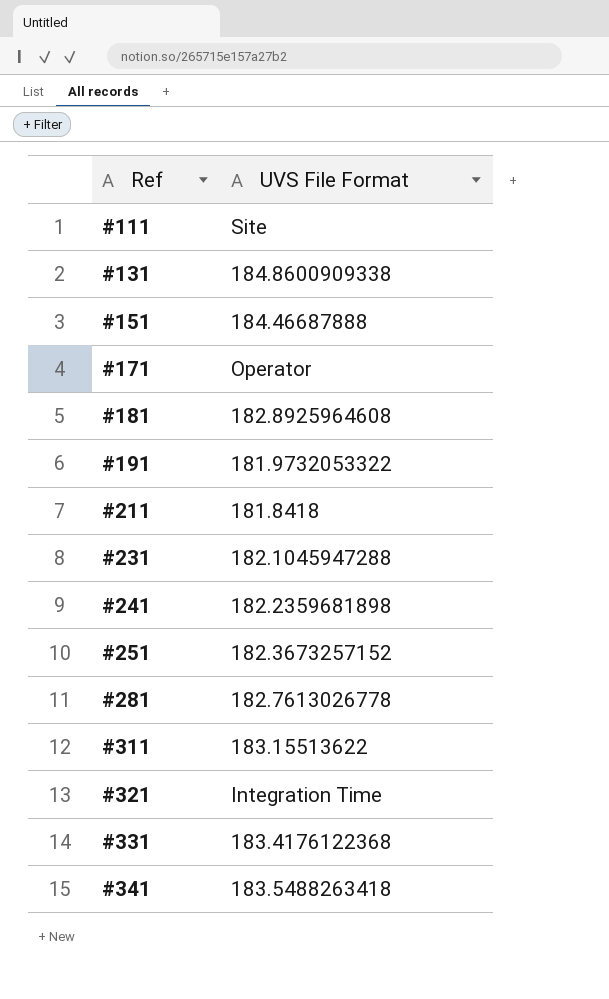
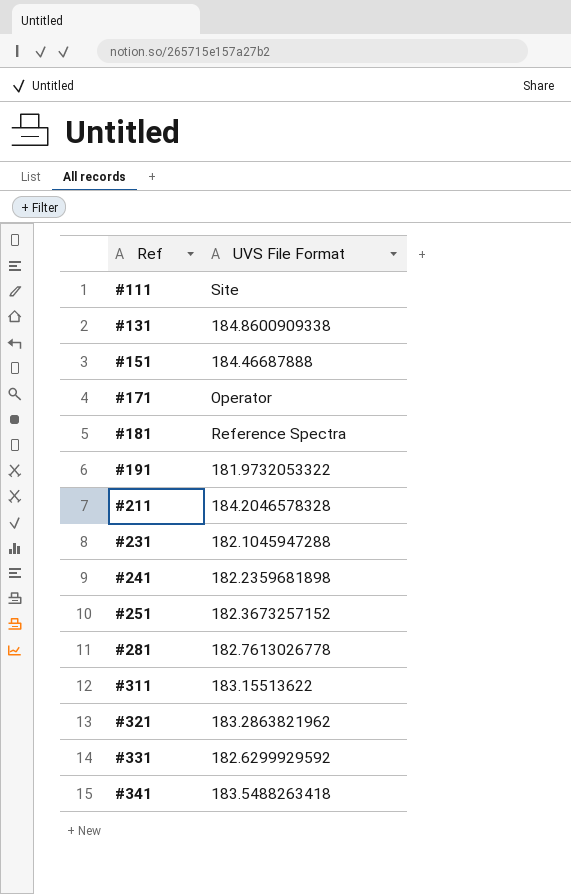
#181 | UVS File Format: 182.8925964608 -> Reference Spectra
#211 | UVS File Format: 181.8418 -> 184.2046578328
#321 | UVS File Format: Integration Time -> 183.2863821962
#331 | UVS File Format: 183.4176122368 -> 182.6299929592

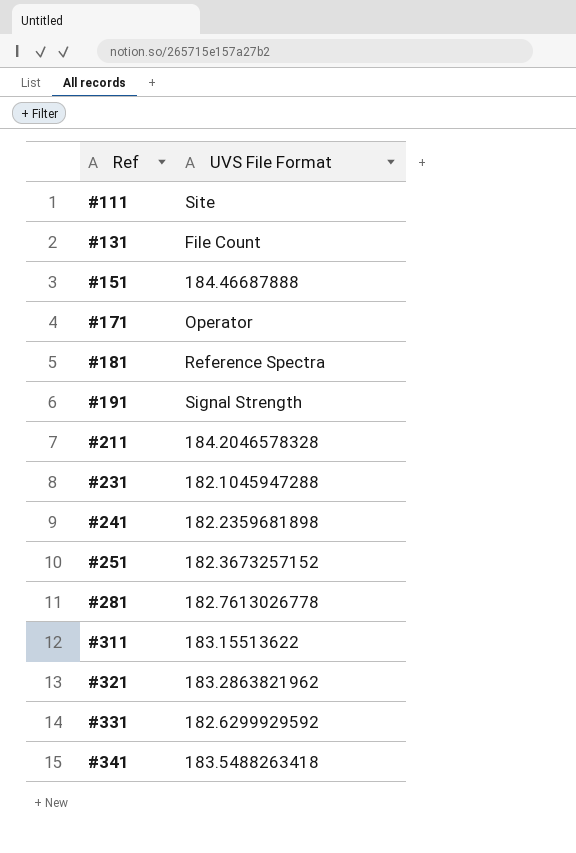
#131 | UVS File Format: 184.8600909338 -> File Count
#191 | UVS File Format: 181.9732053322 -> Signal Strength

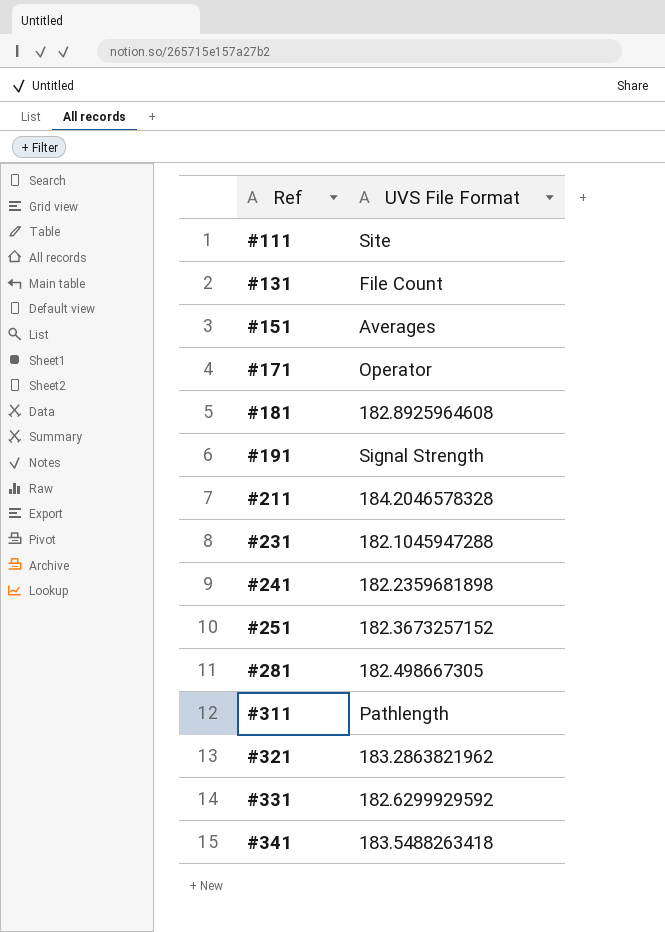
#151 | UVS File Format: 184.46687888 -> Averages
#181 | UVS File Format: Reference Spectra -> 182.8925964608
#281 | UVS File Format: 182.7613026778 -> 182.498667305
#311 | UVS File Format: 183.15513622 -> Pathlength

